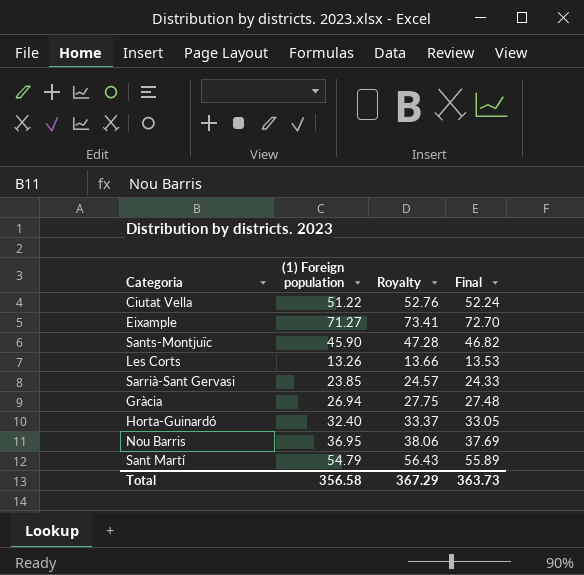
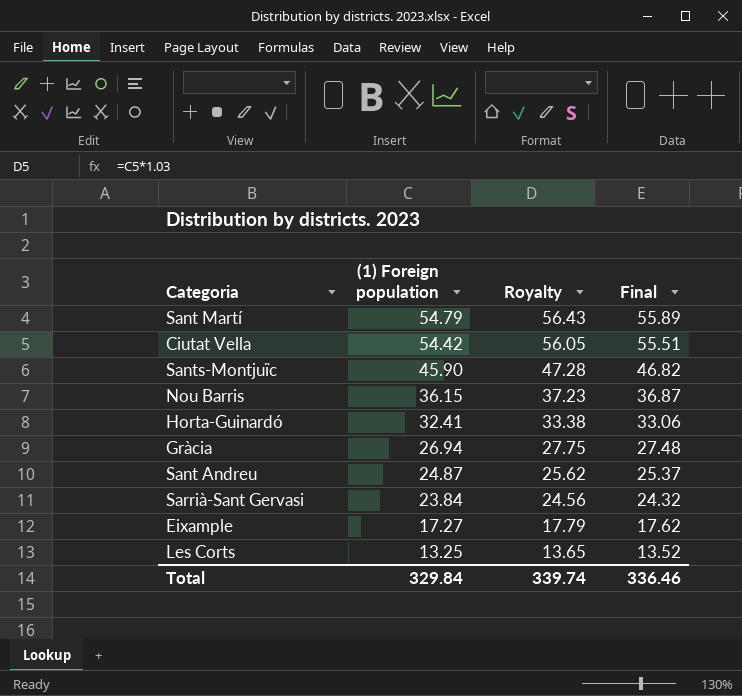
row order: none -> (1) Foreign population descending
Ciutat Vella | (1) Foreign population: 51.22 -> 54.42
Ciutat Vella | Royalty: 52.76 -> 56.05
Ciutat Vella | Final: 52.24 -> 55.51
Nou Barris | (1) Foreign population: 36.95 -> 36.15
Nou Barris | Royalty: 38.06 -> 37.23
Nou Barris | Final: 37.69 -> 36.87
Horta-Guinardó | (1) Foreign population: 32.40 -> 32.41
Horta-Guinardó | Royalty: 33.37 -> 33.38
Horta-Guinardó | Final: 33.05 -> 33.06
row Sant Andreu: none -> 24.87 | 25.62 | 25.37
Sarrià-Sant Gervasi | (1) Foreign population: 23.85 -> 23.84
Sarrià-Sant Gervasi | Royalty: 24.57 -> 24.56
Sarrià-Sant Gervasi | Final: 24.33 -> 24.32
Eixample | (1) Foreign population: 71.27 -> 17.27
Eixample | Royalty: 73.41 -> 17.79
Eixample | Final: 72.70 -> 17.62
Les Corts | (1) Foreign population: 13.26 -> 13.25
Les Corts | Royalty: 13.66 -> 13.65
Les Corts | Final: 13.53 -> 13.52
Total | (1) Foreign population: 356.58 -> 329.84
Total | Royalty: 367.29 -> 339.74
Total | Final: 363.73 -> 336.46

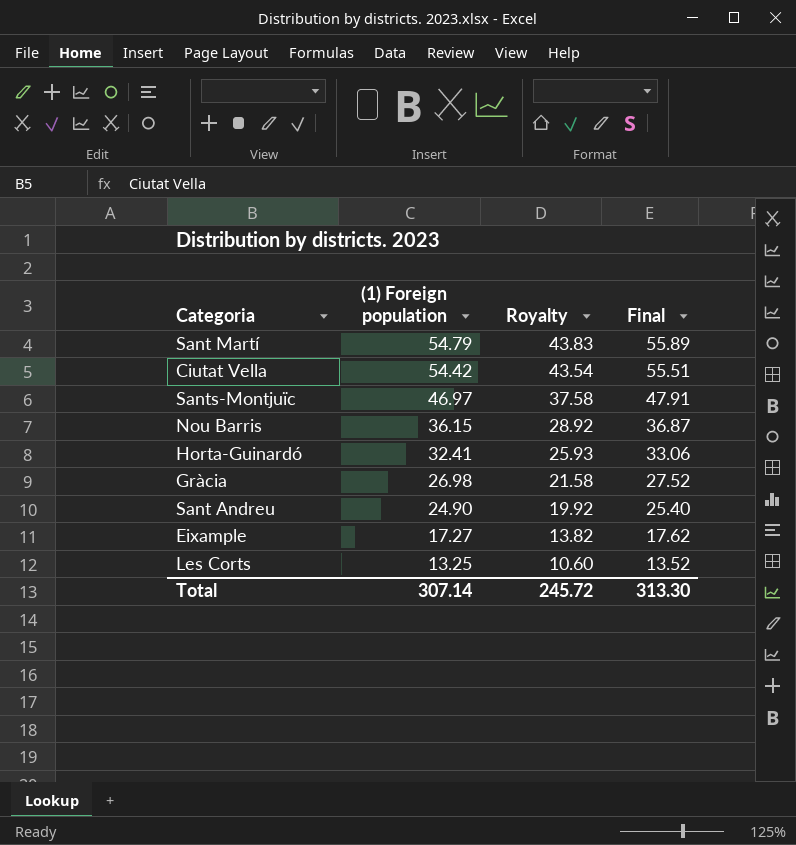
column Royalty | formula: [(1) Foreign population] * 1.03 -> [(1) Foreign population] * 0.8
row Sarrià-Sant Gervasi: 23.84 | 24.56 | 24.32 -> none
Sants-Montjuïc | (1) Foreign population: 45.90 -> 46.97
Sants-Montjuïc | Final: 46.82 -> 47.91
Gràcia | (1) Foreign population: 26.94 -> 26.98
Gràcia | Final: 27.48 -> 27.52
Sant Andreu | (1) Foreign population: 24.87 -> 24.90
Sant Andreu | Final: 25.37 -> 25.40
Total | (1) Foreign population: 329.84 -> 307.14
Total | Royalty: 339.74 -> 245.72
Total | Final: 336.46 -> 313.30

